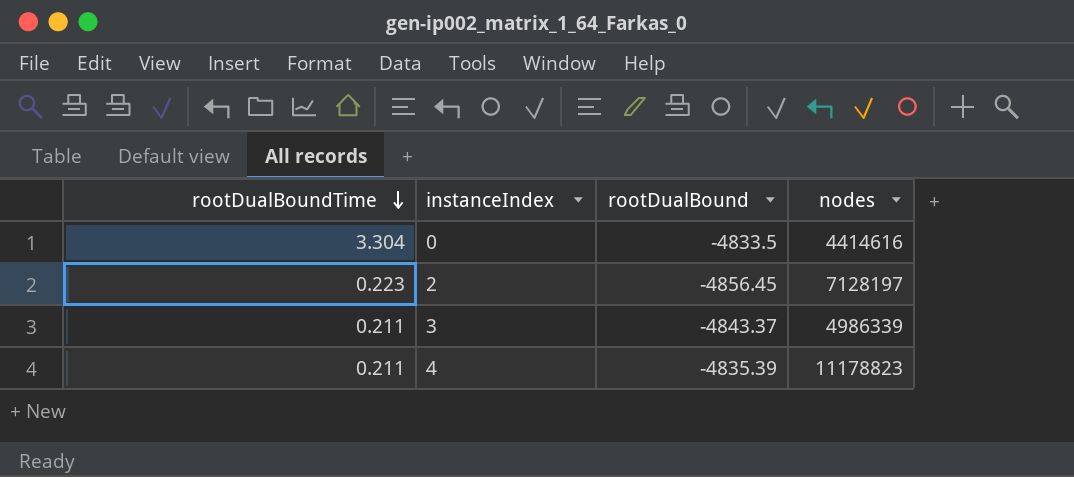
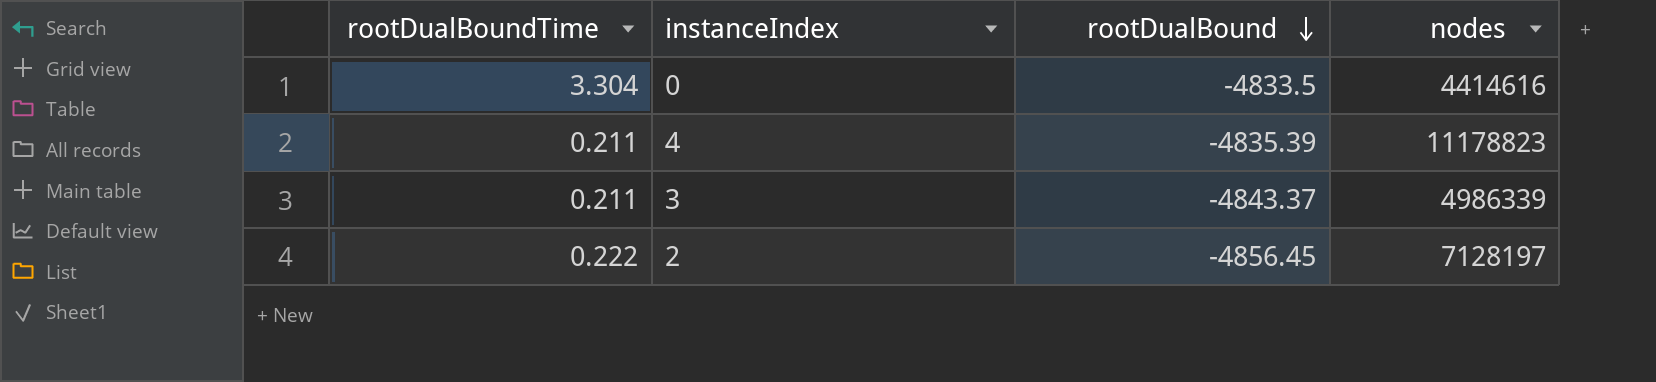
row order: rootDualBoundTime descending -> rootDualBound descending
2 | rootDualBoundTime: 0.223 -> 0.222

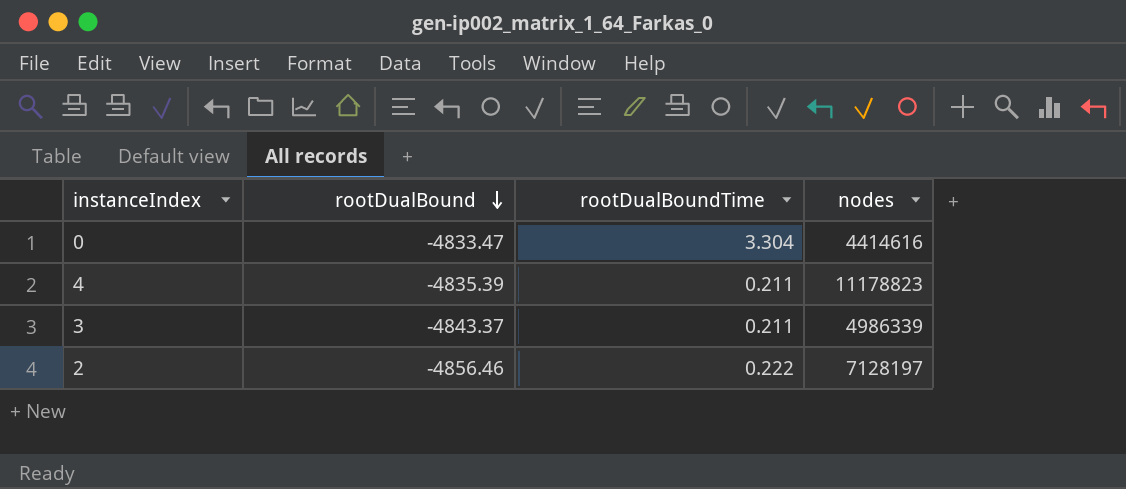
column rootDualBoundTime | position: 1 -> 3
0 | rootDualBound: -4833.5 -> -4833.47
2 | rootDualBound: -4856.45 -> -4856.46

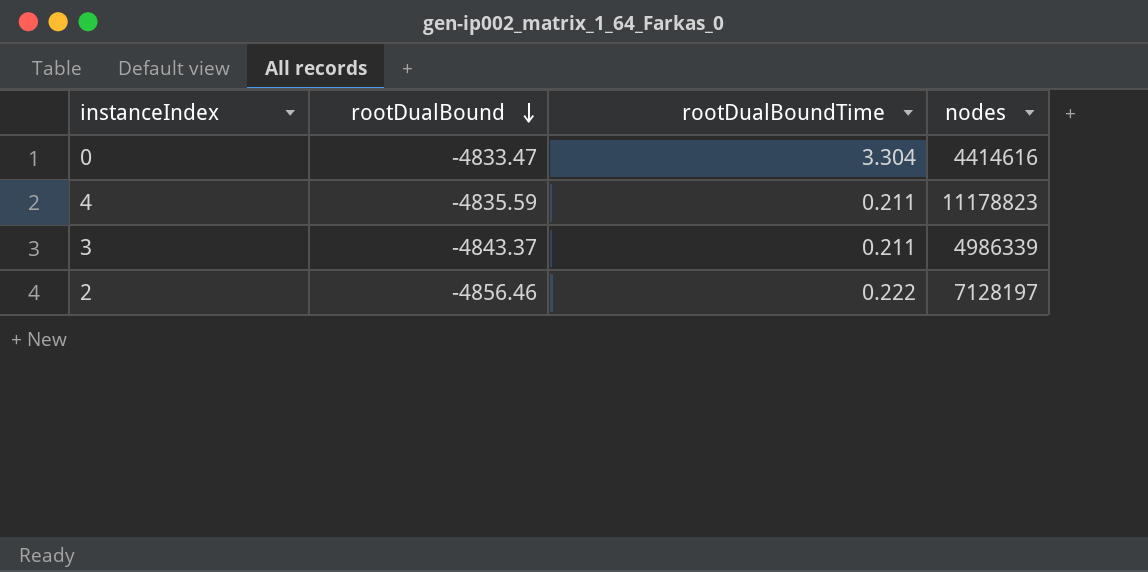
4 | rootDualBound: -4835.39 -> -4835.59

